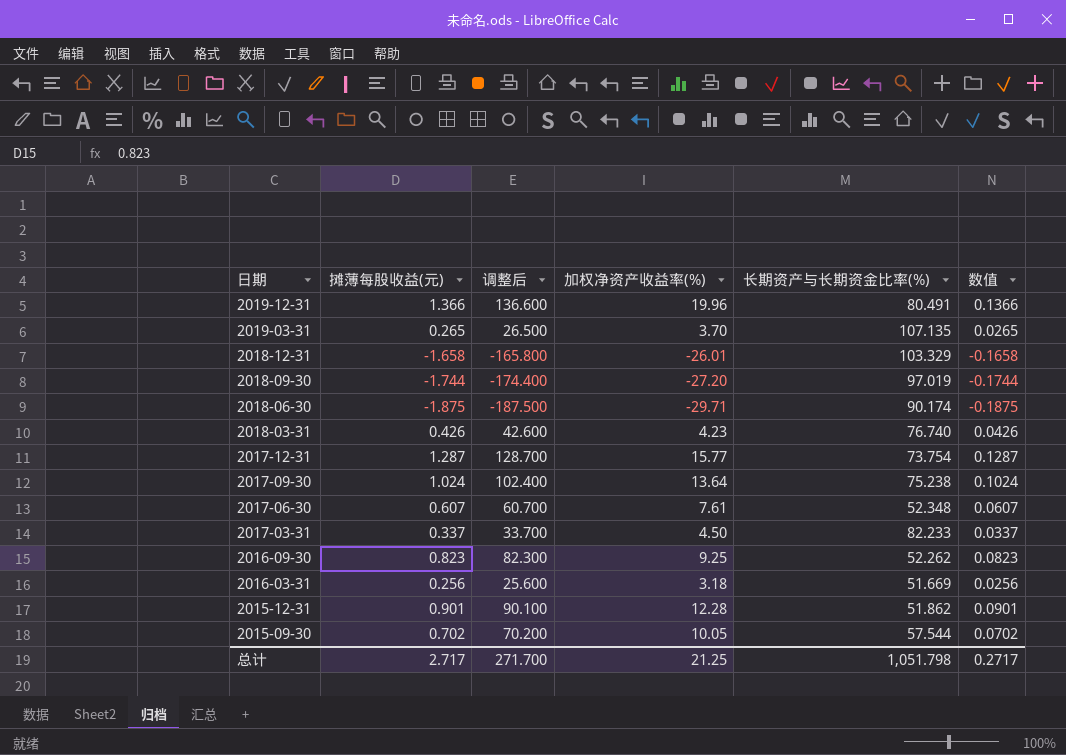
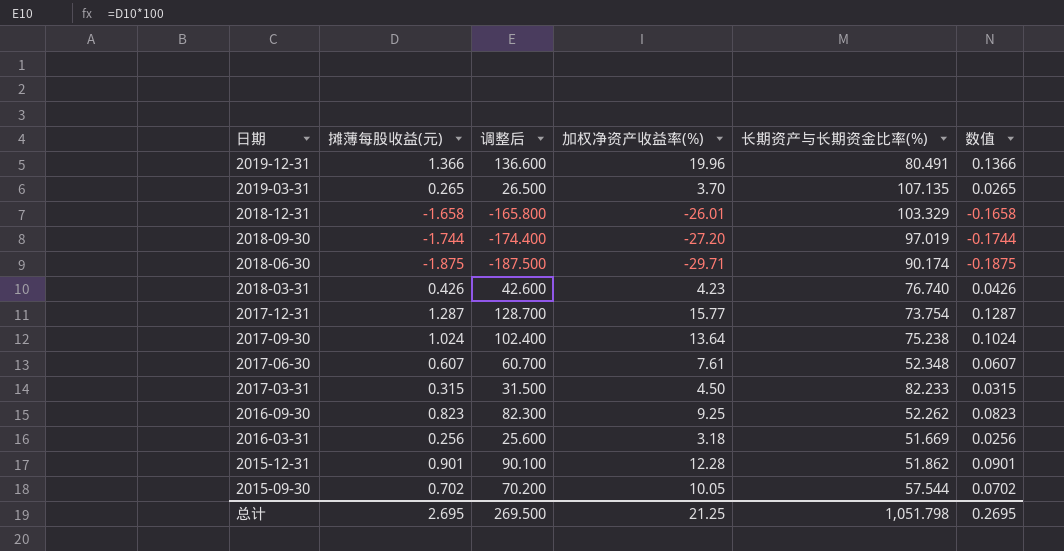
2017-03-31 | 摊薄每股收益(元): 0.337 -> 0.315
2017-03-31 | 调整后: 33.700 -> 31.500
2017-03-31 | 数值: 0.0337 -> 0.0315
总计 | 摊薄每股收益(元): 2.717 -> 2.695
总计 | 调整后: 271.700 -> 269.500
总计 | 数值: 0.2717 -> 0.2695

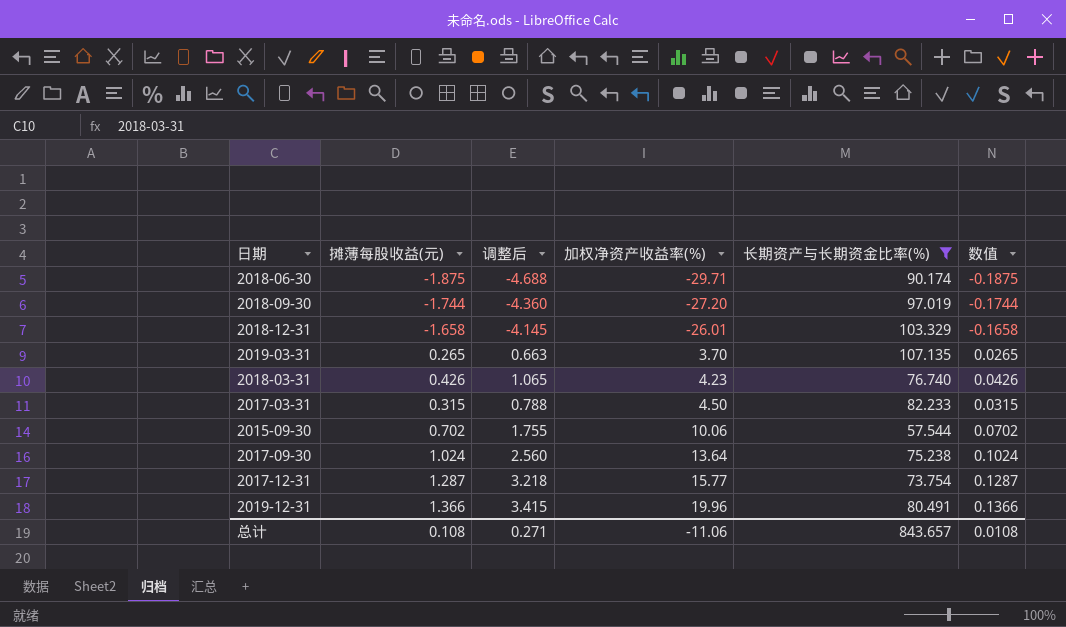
filter: none -> 长期资产与长期资金比率(%) >= 57.544
row order: 日期 descending -> 加权净资产收益率(%) ascending
column 调整后 | formula: [摊薄每股收益(元)] * 100 -> [摊薄每股收益(元)] * 2.5
2015-09-30 | 加权净资产收益率(%): 10.05 -> 10.06
总计 | 摊薄每股收益(元): 2.695 -> 0.108
总计 | 调整后: 269.500 -> 0.271
总计 | 加权净资产收益率(%): 21.25 -> -11.06
总计 | 长期资产与长期资金比率(%): 1,051.798 -> 843.657
总计 | 数值: 0.2695 -> 0.0108

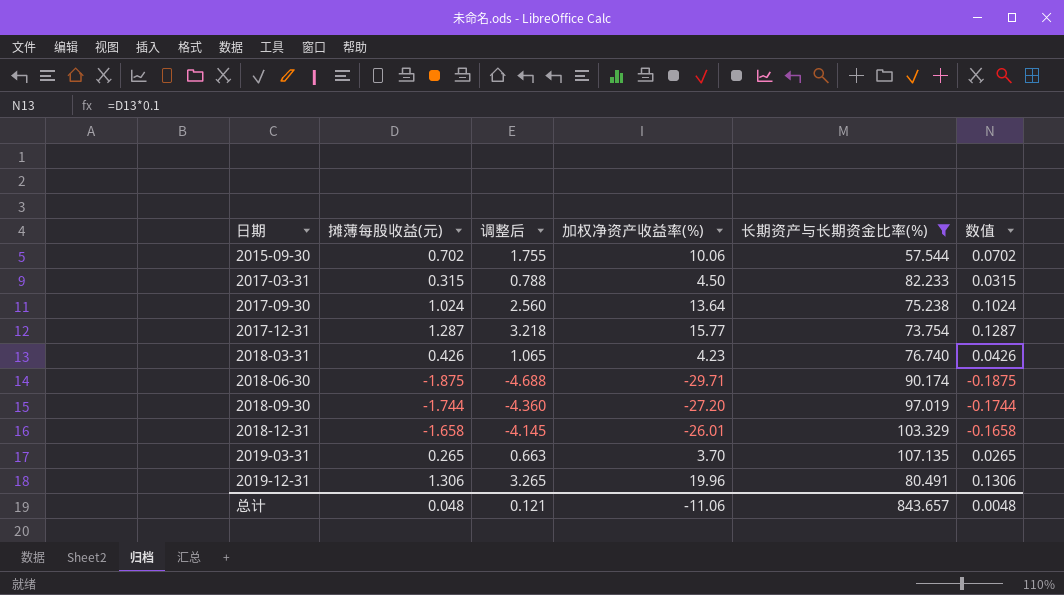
row order: 加权净资产收益率(%) ascending -> 日期 ascending
2019-12-31 | 摊薄每股收益(元): 1.366 -> 1.306
2019-12-31 | 调整后: 3.415 -> 3.265
2019-12-31 | 数值: 0.1366 -> 0.1306
总计 | 摊薄每股收益(元): 0.108 -> 0.048
总计 | 调整后: 0.271 -> 0.121
总计 | 数值: 0.0108 -> 0.0048

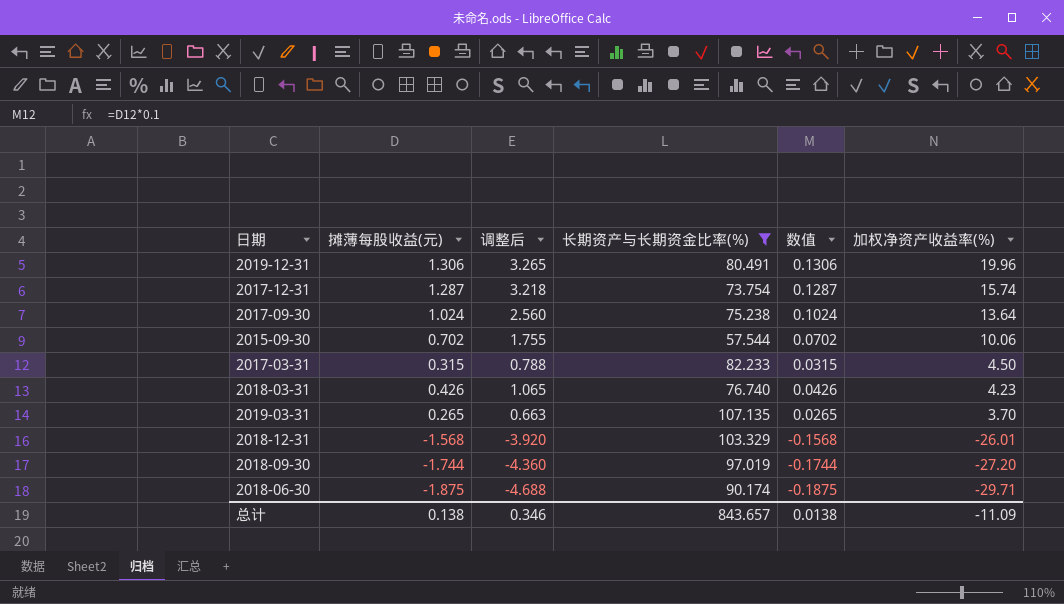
row order: 日期 ascending -> 加权净资产收益率(%) descending
column 加权净资产收益率(%) | position: 4 -> 6
2017-12-31 | 加权净资产收益率(%): 15.77 -> 15.74
2018-12-31 | 摊薄每股收益(元): -1.658 -> -1.568
2018-12-31 | 调整后: -4.145 -> -3.920
2018-12-31 | 数值: -0.1658 -> -0.1568
总计 | 摊薄每股收益(元): 0.048 -> 0.138
总计 | 调整后: 0.121 -> 0.346
总计 | 数值: 0.0048 -> 0.0138
总计 | 加权净资产收益率(%): -11.06 -> -11.09

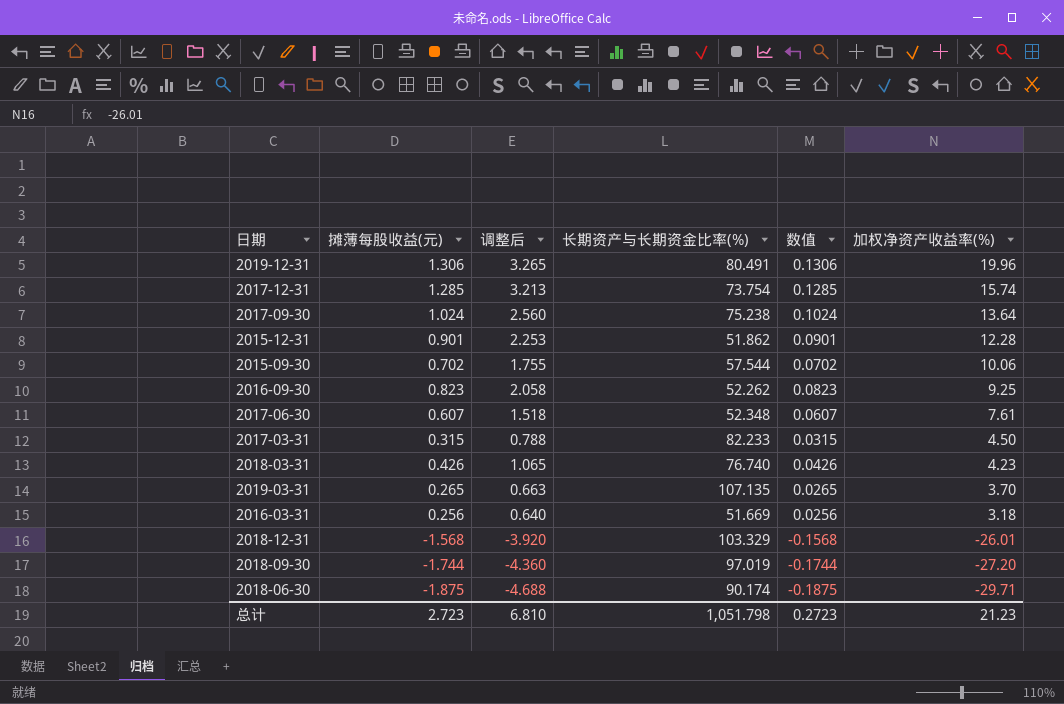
filter: 长期资产与长期资金比率(%) >= 57.544 -> none
2017-12-31 | 摊薄每股收益(元): 1.287 -> 1.285
2017-12-31 | 调整后: 3.218 -> 3.213
2017-12-31 | 数值: 0.1287 -> 0.1285
总计 | 摊薄每股收益(元): 0.138 -> 2.723
总计 | 调整后: 0.346 -> 6.810
总计 | 长期资产与长期资金比率(%): 843.657 -> 1,051.798
总计 | 数值: 0.0138 -> 0.2723
总计 | 加权净资产收益率(%): -11.09 -> 21.23

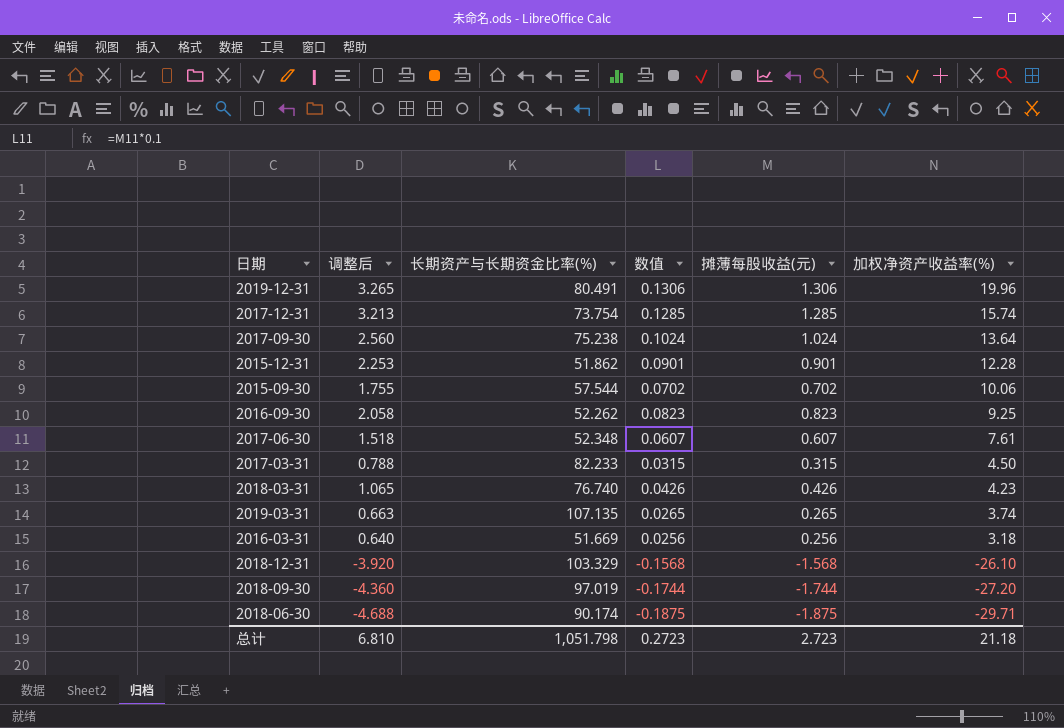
column 摊薄每股收益(元) | position: 2 -> 5
2019-03-31 | 加权净资产收益率(%): 3.70 -> 3.74
2018-12-31 | 加权净资产收益率(%): -26.01 -> -26.10
总计 | 加权净资产收益率(%): 21.23 -> 21.18

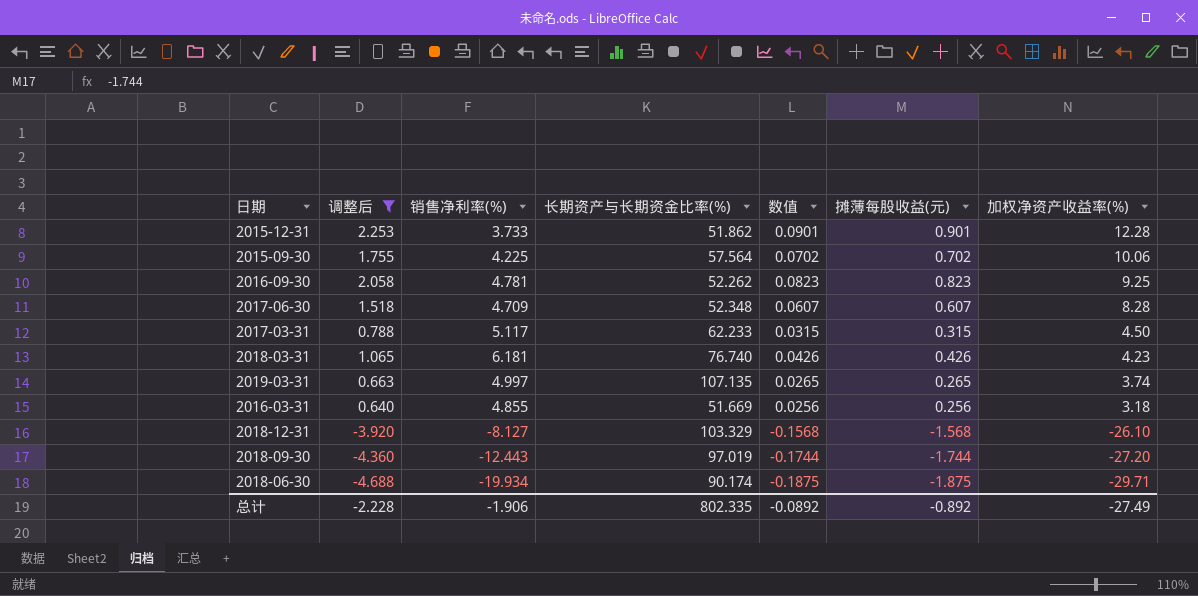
filter: none -> 调整后 <= 2.253
column 销售净利率(%) | position: none -> 3
2015-09-30 | 长期资产与长期资金比率(%): 57.544 -> 57.564
2017-06-30 | 加权净资产收益率(%): 7.61 -> 8.28
2017-03-31 | 长期资产与长期资金比率(%): 82.233 -> 62.233
总计 | 调整后: 6.810 -> -2.228
总计 | 长期资产与长期资金比率(%): 1,051.798 -> 802.335
总计 | 数值: 0.2723 -> -0.0892
总计 | 摊薄每股收益(元): 2.723 -> -0.892
总计 | 加权净资产收益率(%): 21.18 -> -27.49

